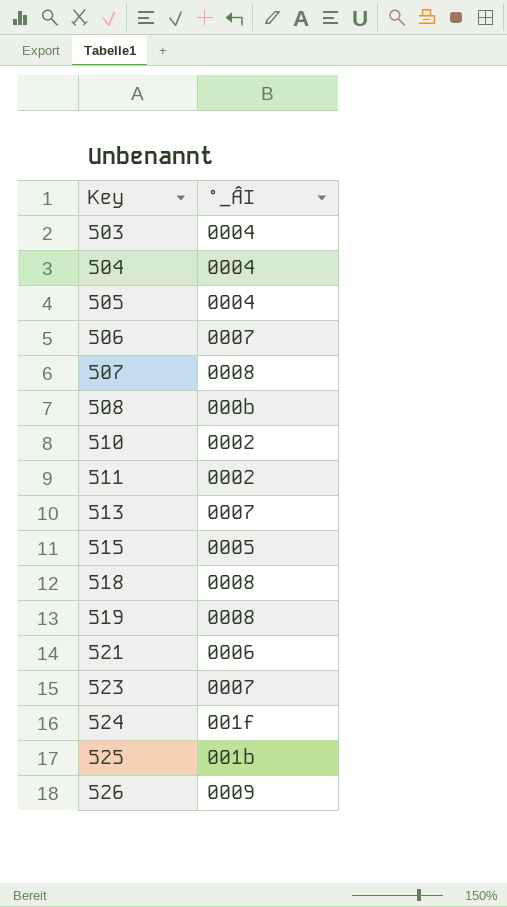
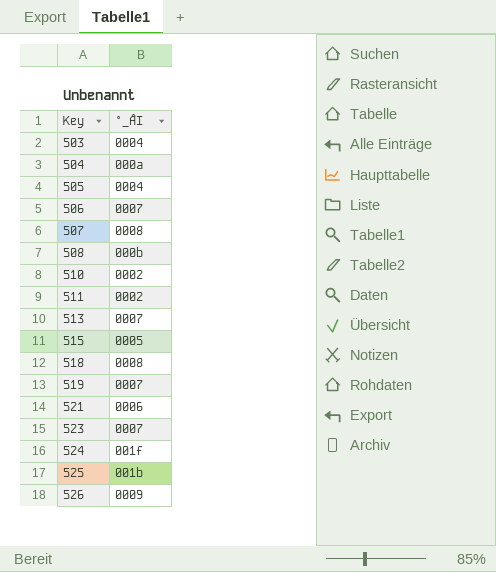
504 | °_ÂI: 0004 -> 000a
519 | °_ÂI: 0008 -> 0007

